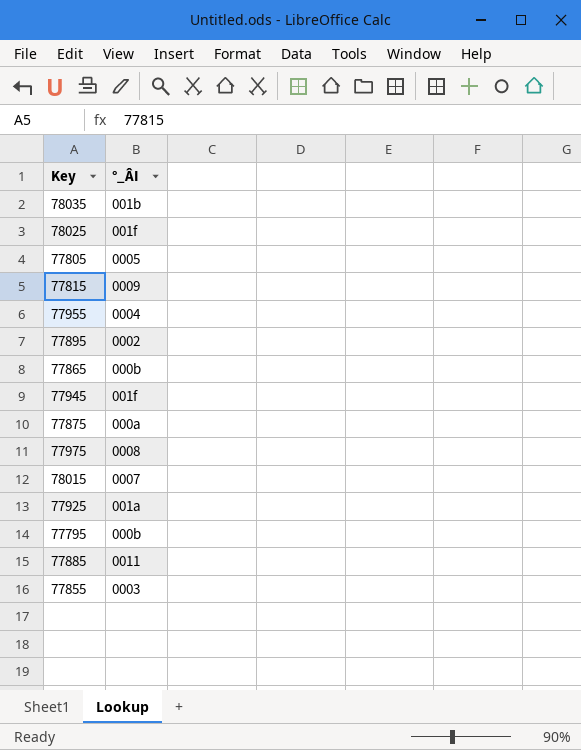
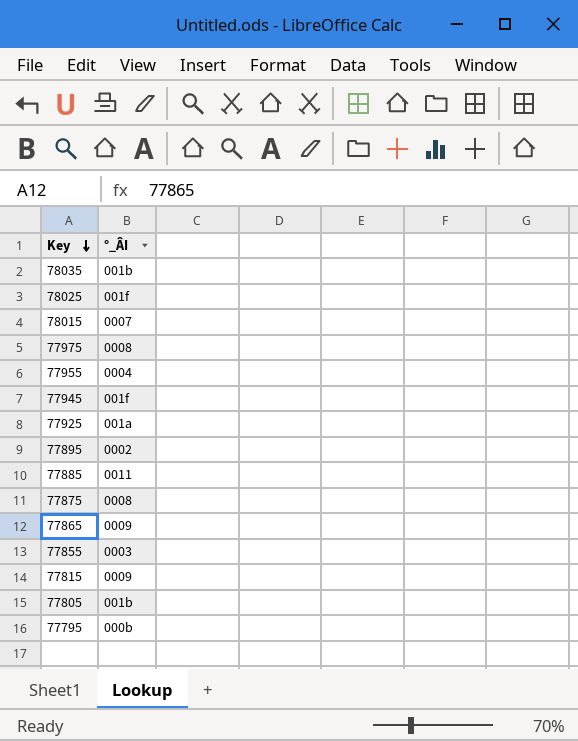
row order: none -> Key descending
77875 | °_ÂI: 000a -> 0008
77865 | °_ÂI: 000b -> 0009
77805 | °_ÂI: 0005 -> 001b

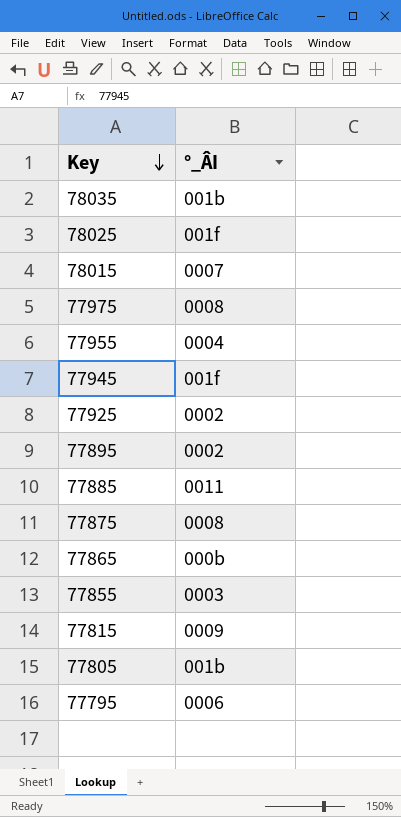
77925 | °_ÂI: 001a -> 0002
77865 | °_ÂI: 0009 -> 000b
77795 | °_ÂI: 000b -> 0006

